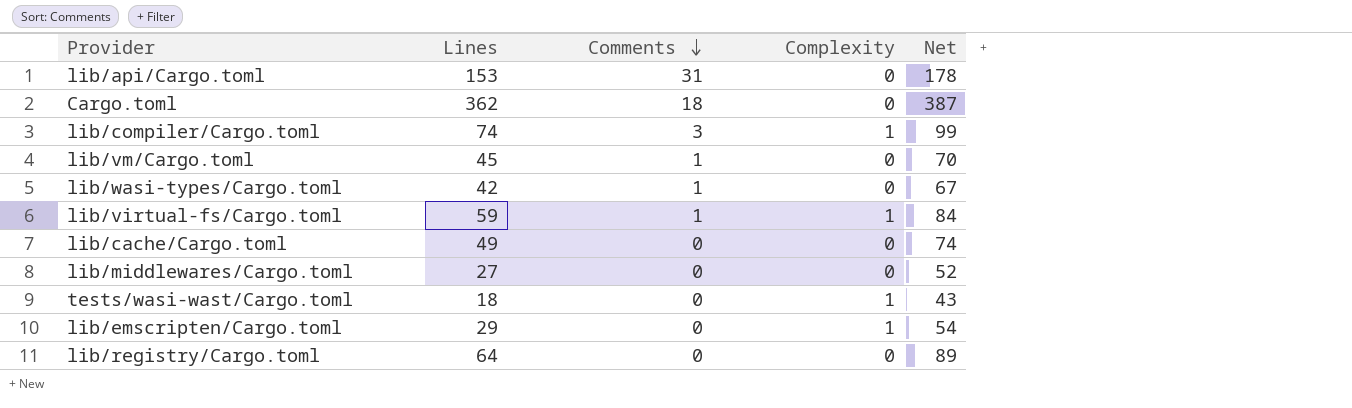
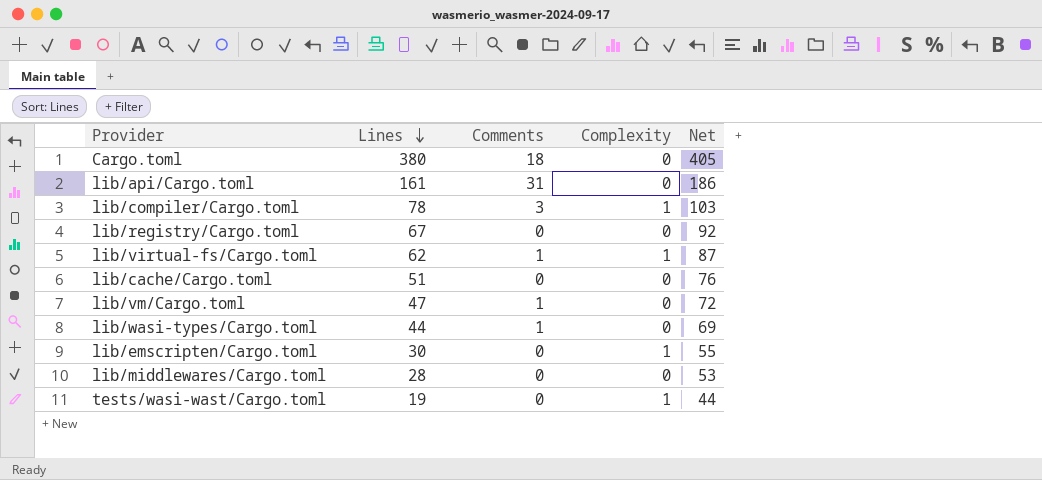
row order: Comments descending -> Lines descending
Cargo.toml | Lines: 362 -> 380
Cargo.toml | Net: 387 -> 405
lib/api/Cargo.toml | Lines: 153 -> 161
lib/api/Cargo.toml | Net: 178 -> 186
lib/compiler/Cargo.toml | Lines: 74 -> 78
lib/compiler/Cargo.toml | Net: 99 -> 103
lib/registry/Cargo.toml | Lines: 64 -> 67
lib/registry/Cargo.toml | Net: 89 -> 92
lib/virtual-fs/Cargo.toml | Lines: 59 -> 62
lib/virtual-fs/Cargo.toml | Net: 84 -> 87
lib/cache/Cargo.toml | Lines: 49 -> 51
lib/cache/Cargo.toml | Net: 74 -> 76
lib/vm/Cargo.toml | Lines: 45 -> 47
lib/vm/Cargo.toml | Net: 70 -> 72
lib/wasi-types/Cargo.toml | Lines: 42 -> 44
lib/wasi-types/Cargo.toml | Net: 67 -> 69
lib/emscripten/Cargo.toml | Lines: 29 -> 30
lib/emscripten/Cargo.toml | Net: 54 -> 55
lib/middlewares/Cargo.toml | Lines: 27 -> 28
lib/middlewares/Cargo.toml | Net: 52 -> 53
tests/wasi-wast/Cargo.toml | Lines: 18 -> 19
tests/wasi-wast/Cargo.toml | Net: 43 -> 44

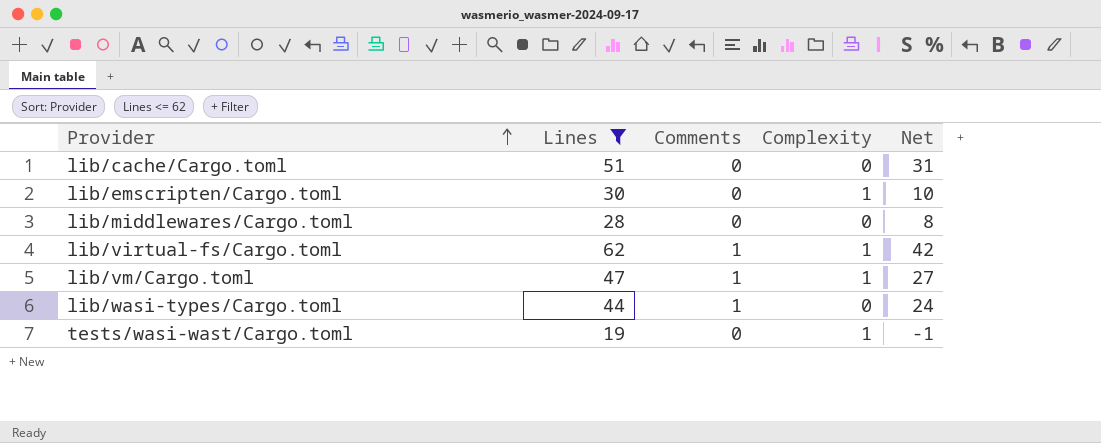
filter: none -> Lines <= 62
row order: Lines descending -> Provider ascending
column Net | formula: [Lines] + 25 -> [Lines] - 20
lib/vm/Cargo.toml | Complexity: 0 -> 1

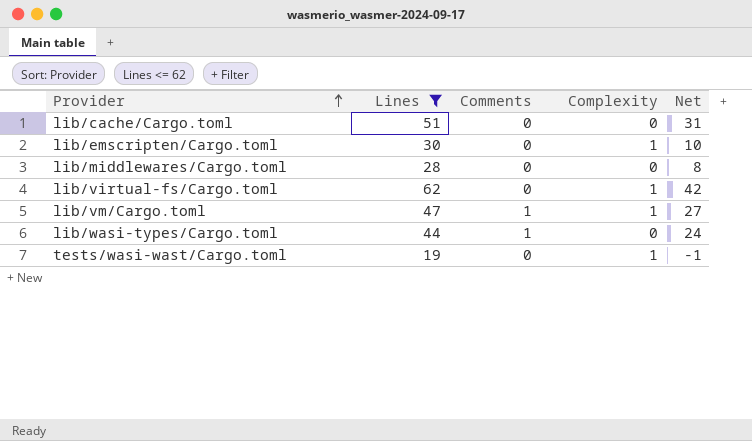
lib/virtual-fs/Cargo.toml | Comments: 1 -> 0

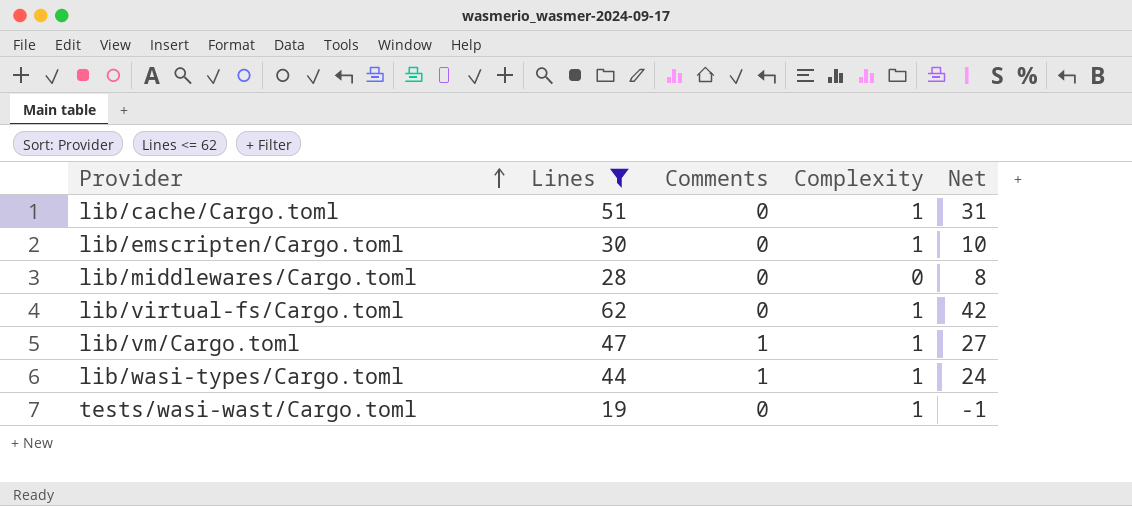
lib/cache/Cargo.toml | Complexity: 0 -> 1
lib/wasi-types/Cargo.toml | Complexity: 0 -> 1

